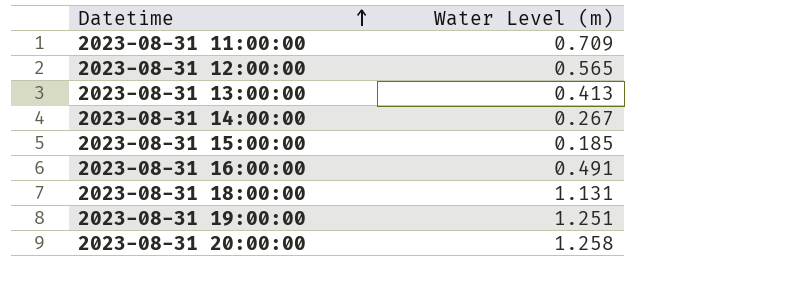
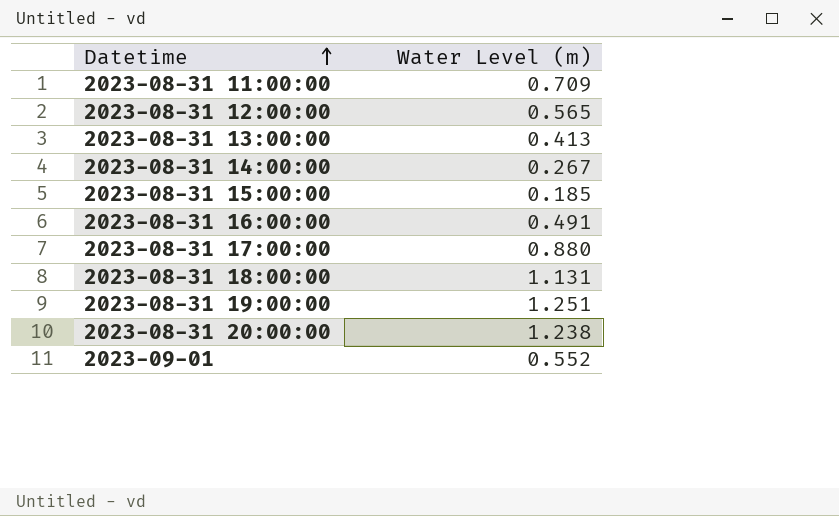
row 2023-08-31 17:00:00: none -> 0.880
2023-08-31 20:00:00 | Water Level (m): 1.258 -> 1.238
row 2023-09-01: none -> 0.552

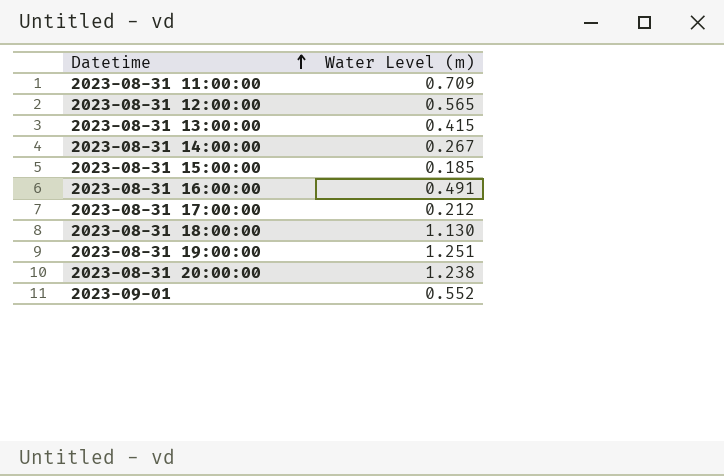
2023-08-31 13:00:00 | Water Level (m): 0.413 -> 0.415
2023-08-31 17:00:00 | Water Level (m): 0.880 -> 0.212
2023-08-31 18:00:00 | Water Level (m): 1.131 -> 1.130

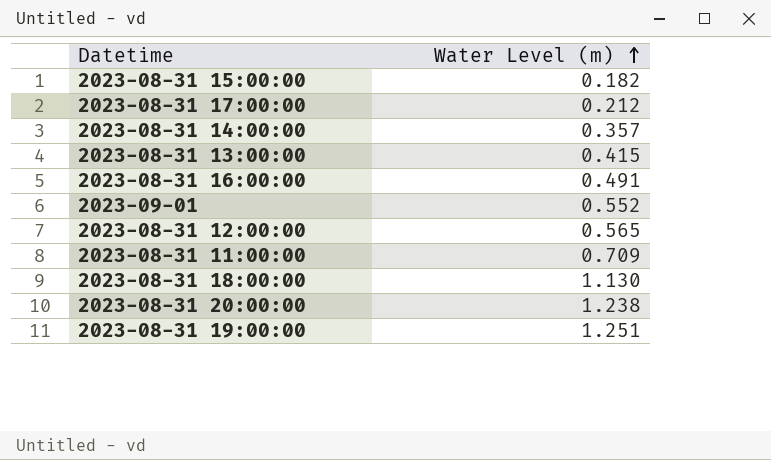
row order: Datetime ascending -> Water Level (m) ascending
2023-08-31 15:00:00 | Water Level (m): 0.185 -> 0.182
2023-08-31 14:00:00 | Water Level (m): 0.267 -> 0.357

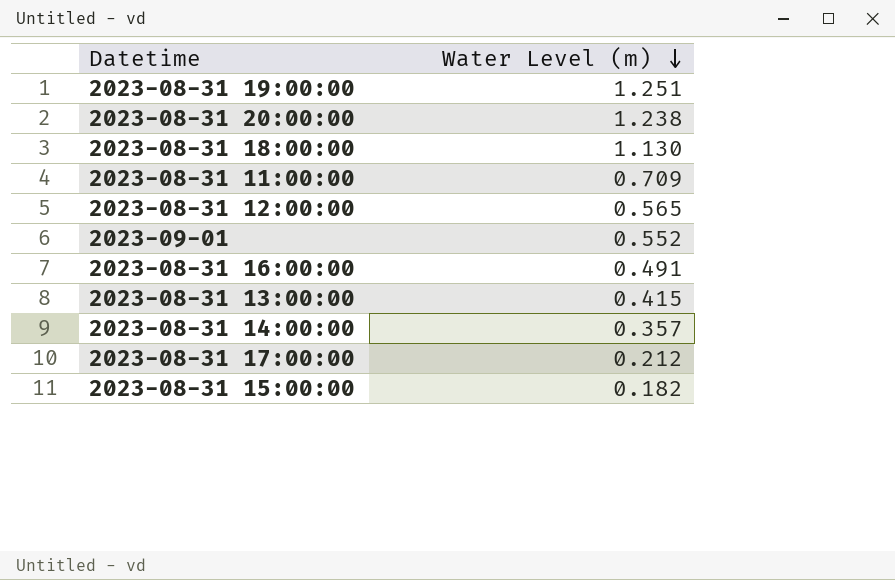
row order: Water Level (m) ascending -> Water Level (m) descending

